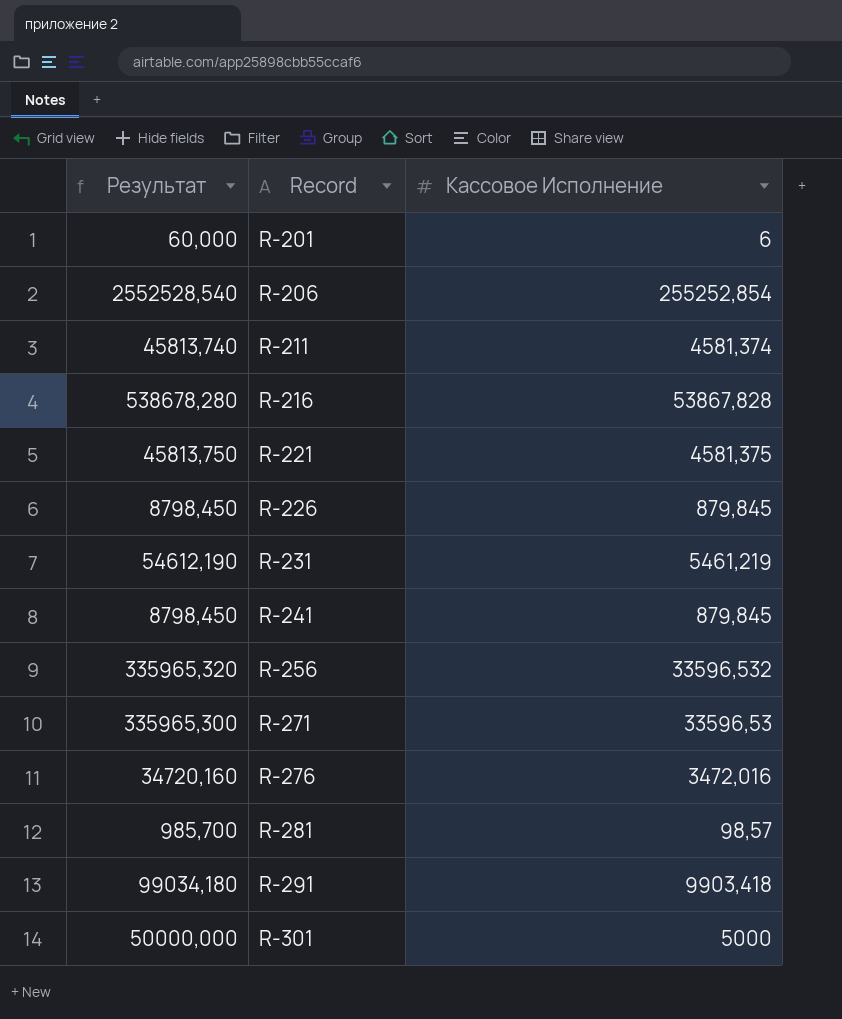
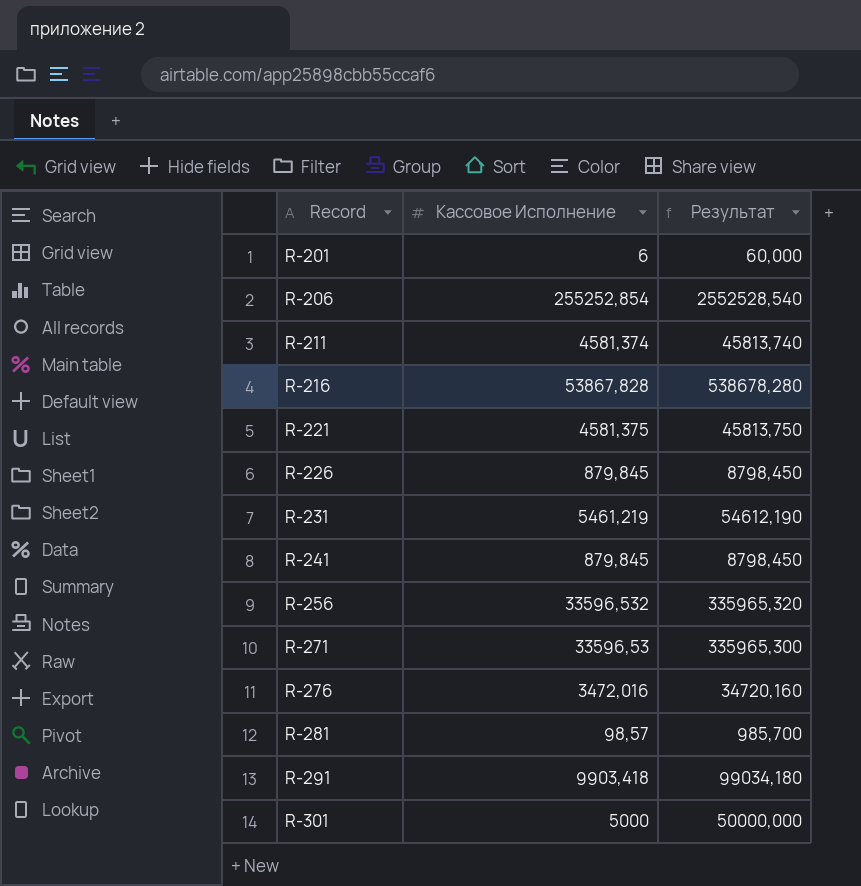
column Результат | position: 1 -> 3

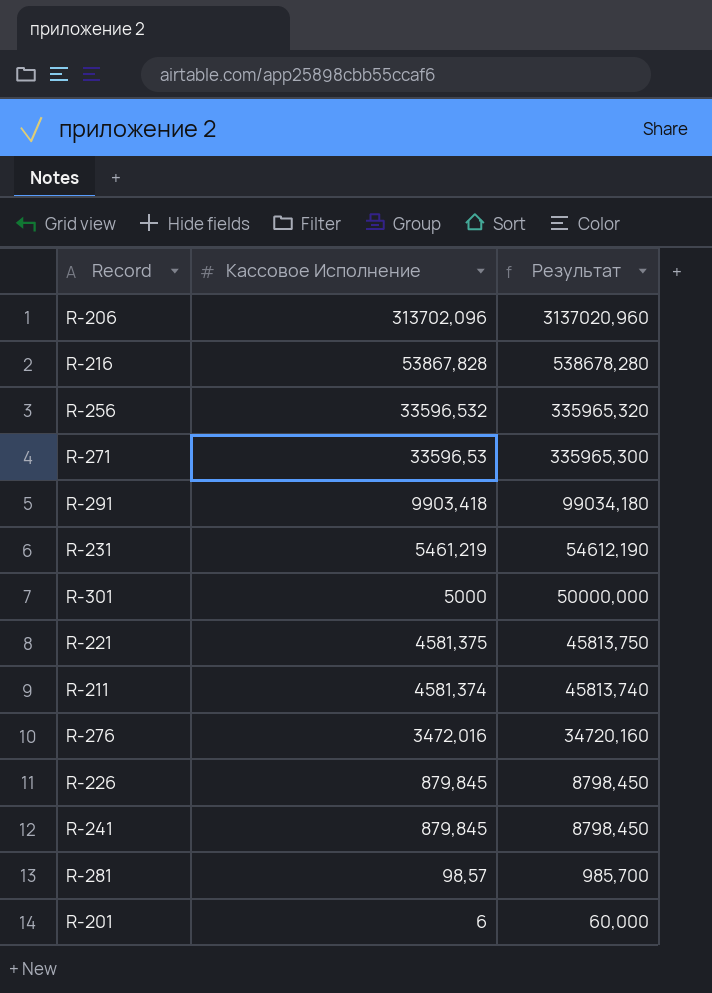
row order: Record ascending -> Кассовое Исполнение descending
R-206 | Кассовое Исполнение: 255252,854 -> 313702,096
R-206 | Результат: 2552528,540 -> 3137020,960

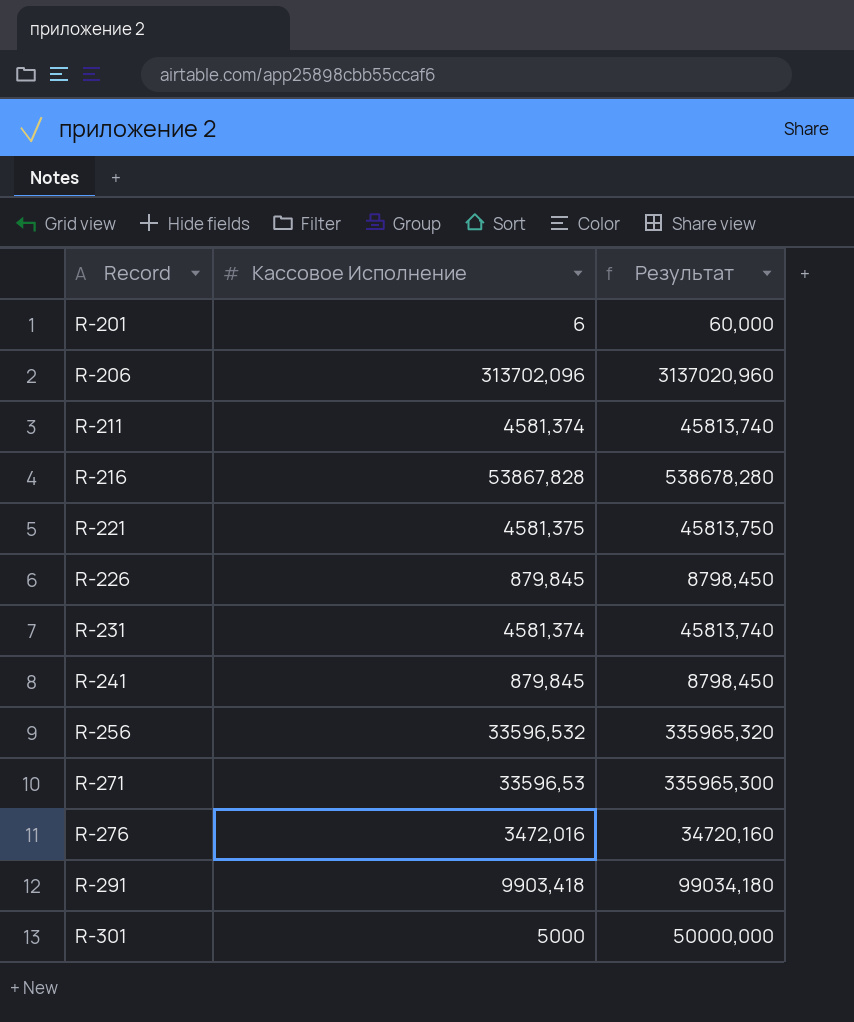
row order: Кассовое Исполнение descending -> Record ascending
row R-281: 98,57 | 985,700 -> none
R-231 | Кассовое Исполнение: 5461,219 -> 4581,374
R-231 | Результат: 54612,190 -> 45813,740

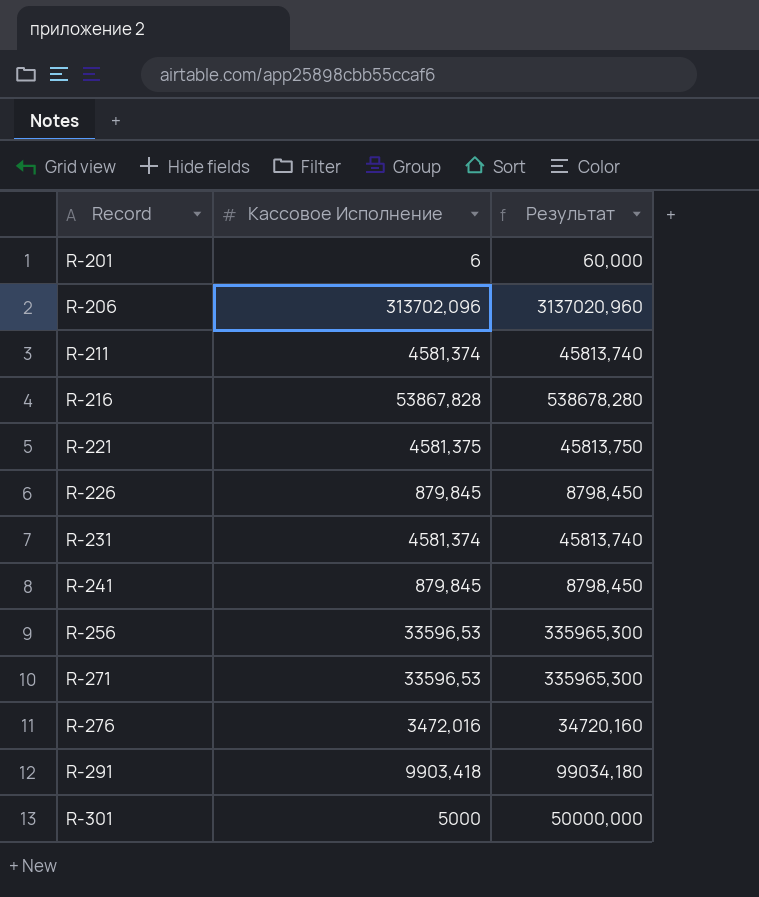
R-256 | Кассовое Исполнение: 33596,532 -> 33596,53
R-256 | Результат: 335965,320 -> 335965,300

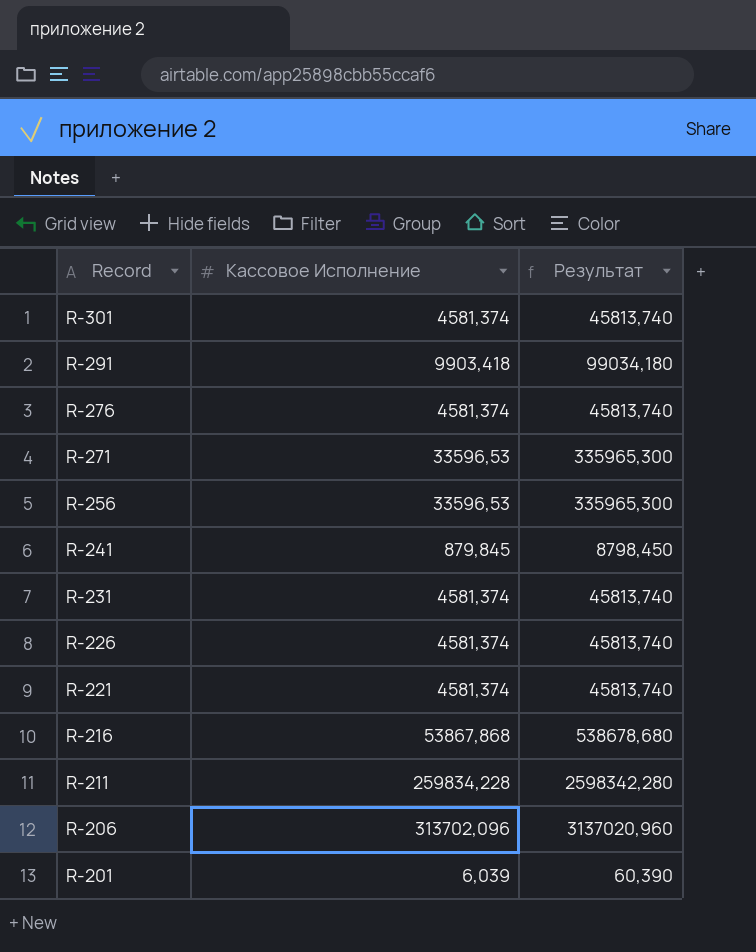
row order: Record ascending -> Record descending
R-301 | Кассовое Исполнение: 5000 -> 4581,374
R-301 | Результат: 50000,000 -> 45813,740
R-276 | Кассовое Исполнение: 3472,016 -> 4581,374
R-276 | Результат: 34720,160 -> 45813,740
R-226 | Кассовое Исполнение: 879,845 -> 4581,374
R-226 | Результат: 8798,450 -> 45813,740
R-221 | Кассовое Исполнение: 4581,375 -> 4581,374
R-221 | Результат: 45813,750 -> 45813,740
R-216 | Кассовое Исполнение: 53867,828 -> 53867,868
R-216 | Результат: 538678,280 -> 538678,680
R-211 | Кассовое Исполнение: 4581,374 -> 259834,228
R-211 | Результат: 45813,740 -> 2598342,280
R-201 | Кассовое Исполнение: 6 -> 6,039
R-201 | Результат: 60,000 -> 60,390

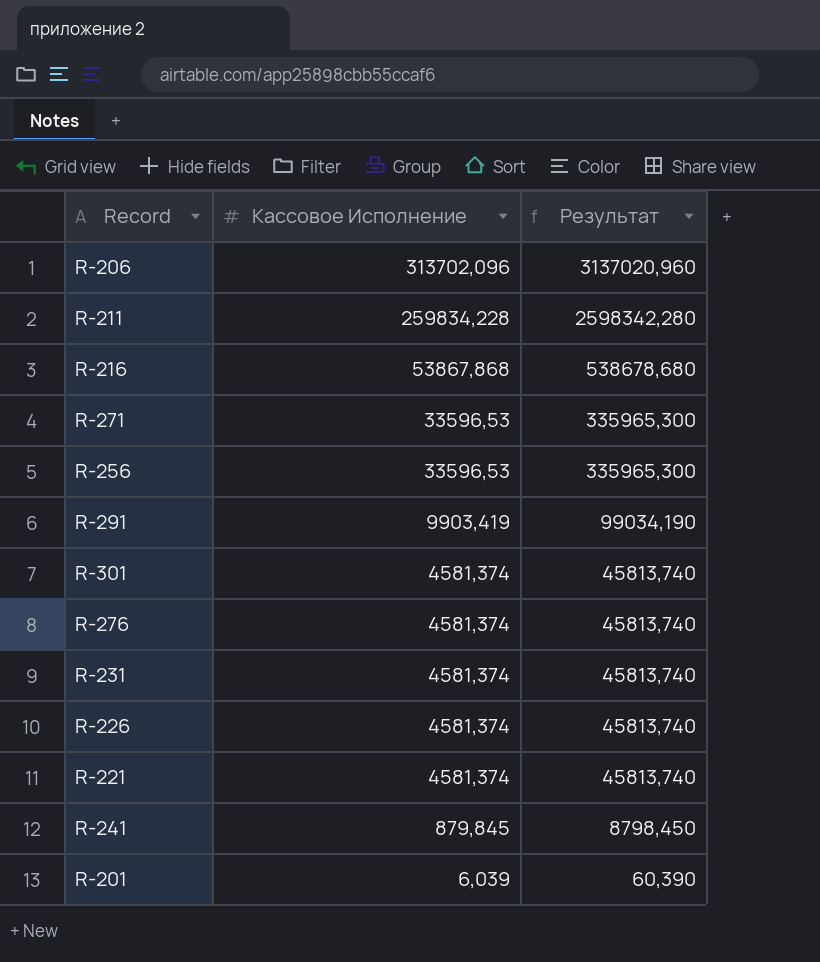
row order: Record descending -> Кассовое Исполнение descending
R-291 | Кассовое Исполнение: 9903,418 -> 9903,419
R-291 | Результат: 99034,180 -> 99034,190

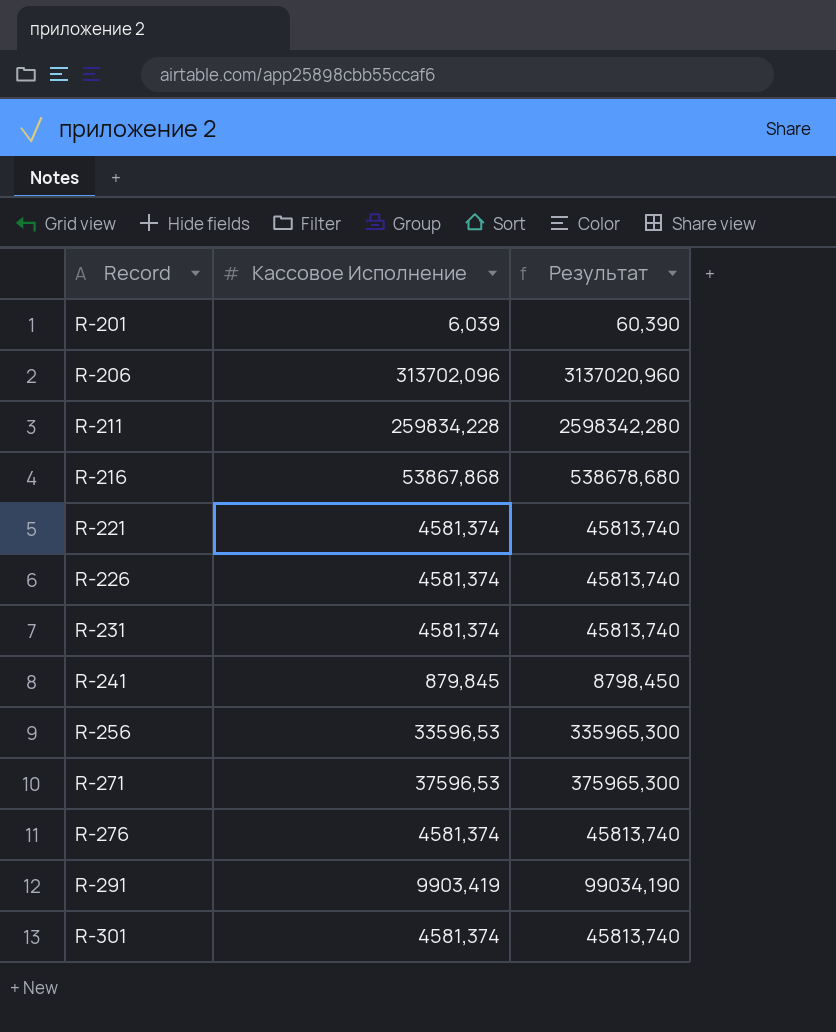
row order: Кассовое Исполнение descending -> Record ascending
R-271 | Кассовое Исполнение: 33596,53 -> 37596,53
R-271 | Результат: 335965,300 -> 375965,300

